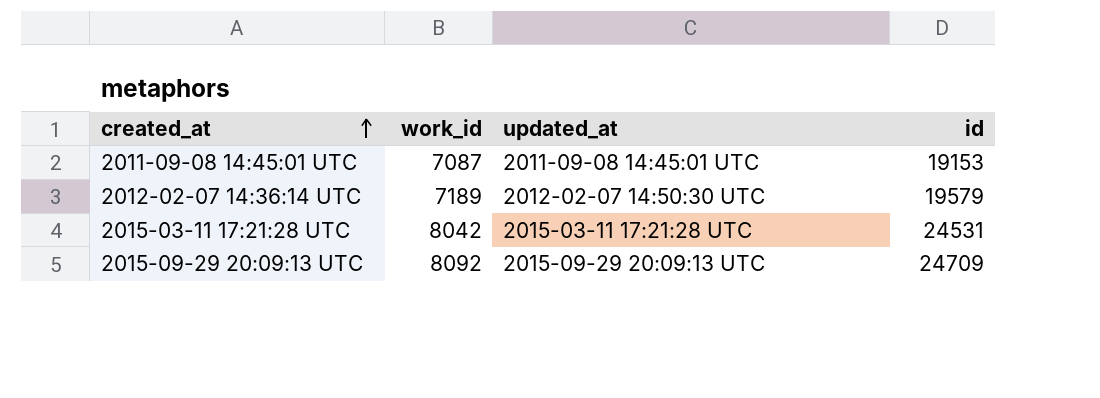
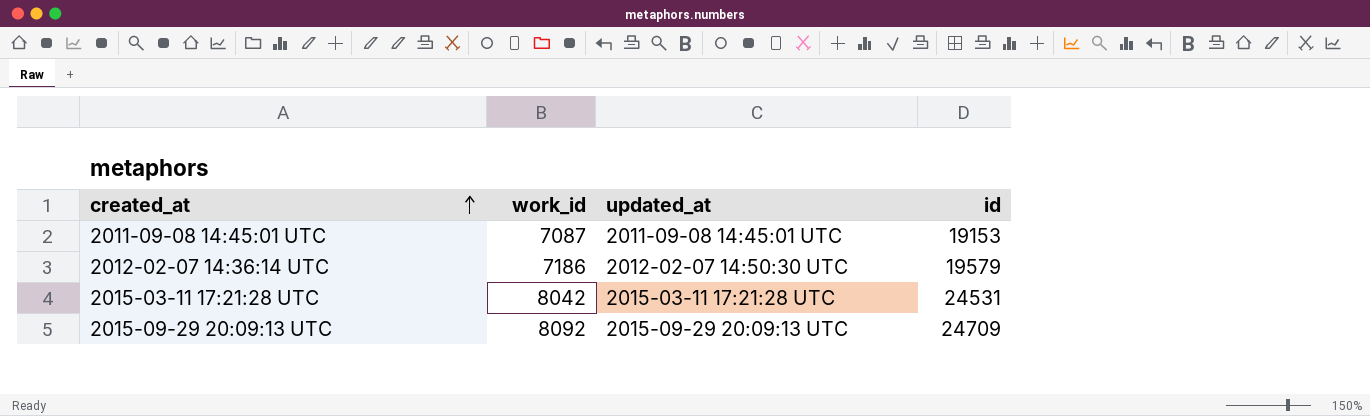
2012-02-07 14:36:14 UTC | work_id: 7189 -> 7186

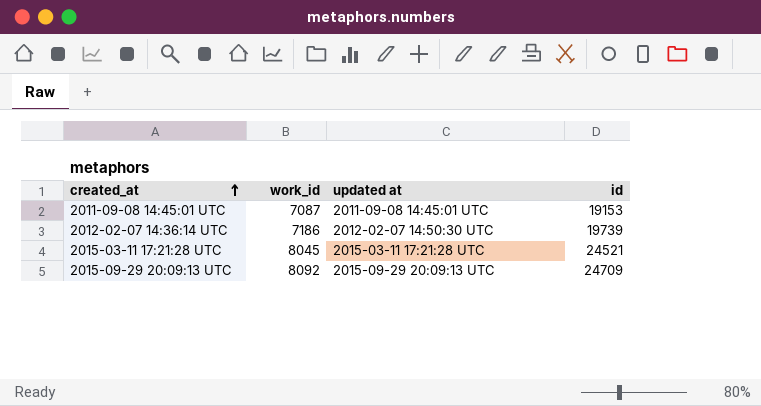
column name: updated_at -> updated at
2012-02-07 14:36:14 UTC | id: 19579 -> 19739
2015-03-11 17:21:28 UTC | work_id: 8042 -> 8045
2015-03-11 17:21:28 UTC | id: 24531 -> 24521

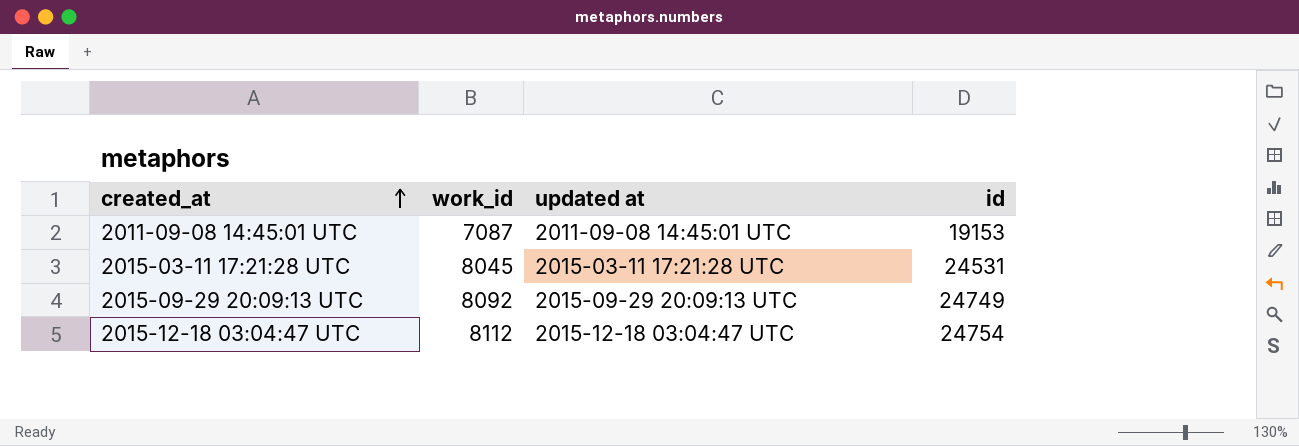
row 2012-02-07 14:36:14 UTC: 7186 | 2012-02-07 14:50:30 UTC | 19739 -> none
2015-03-11 17:21:28 UTC | id: 24521 -> 24531
2015-09-29 20:09:13 UTC | id: 24709 -> 24749
row 2015-12-18 03:04:47 UTC: none -> 8112 | 2015-12-18 03:04:47 UTC | 24754

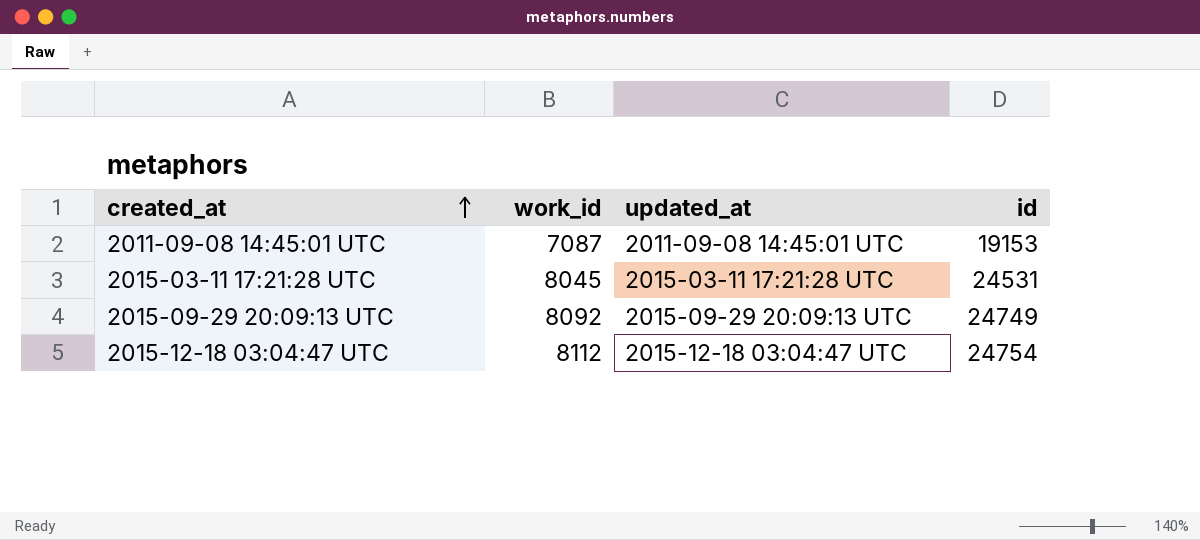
column name: updated at -> updated_at

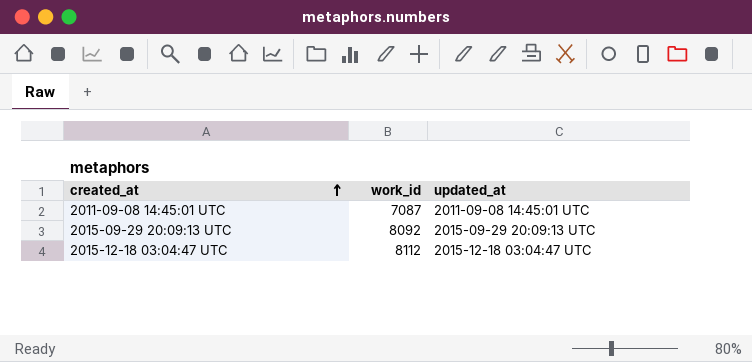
column id | position: 4 -> none
row 2015-03-11 17:21:28 UTC: 8045 | 2015-03-11 17:21:28 UTC | 24531 -> none

